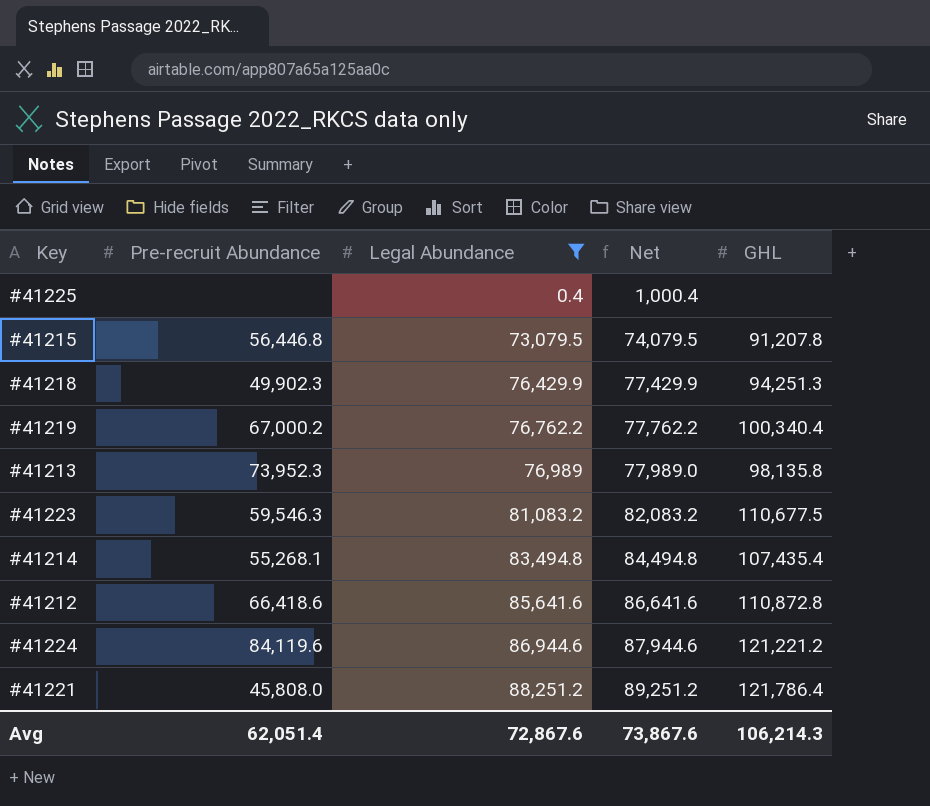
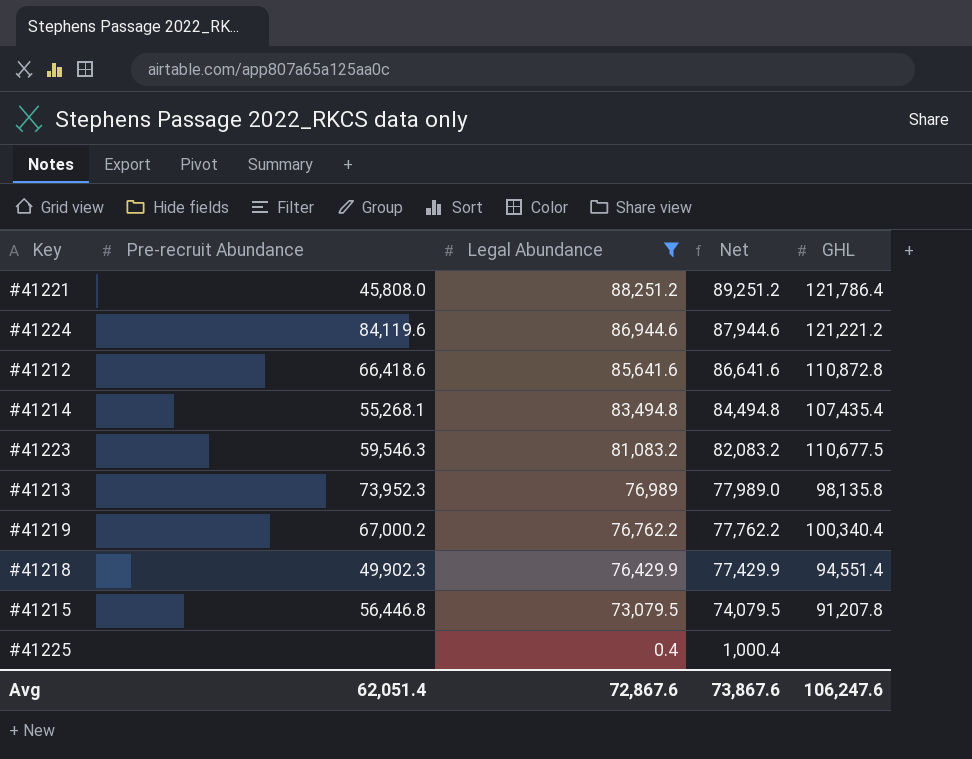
row order: Legal Abundance ascending -> Legal Abundance descending
#41218 | GHL: 94,251.3 -> 94,551.4
Avg | GHL: 106,214.3 -> 106,247.6

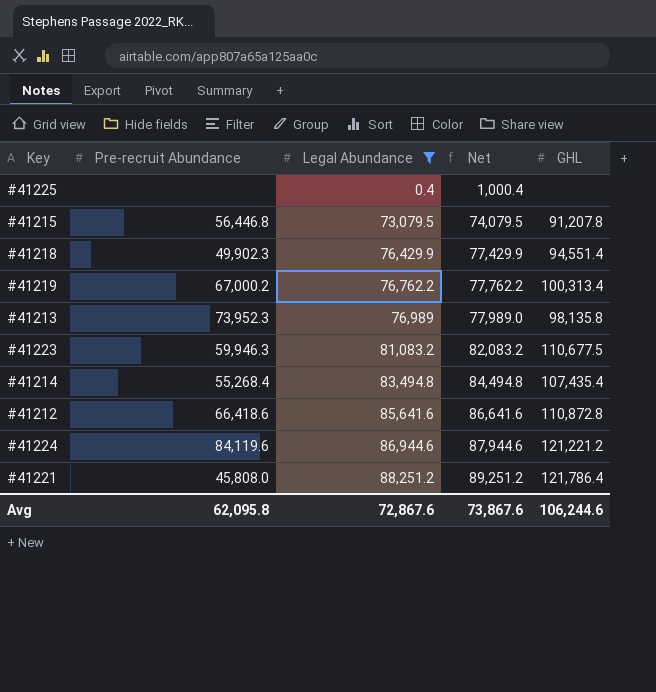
row order: Legal Abundance descending -> Legal Abundance ascending
#41219 | GHL: 100,340.4 -> 100,313.4
#41223 | Pre-recruit Abundance: 59,546.3 -> 59,946.3
#41214 | Pre-recruit Abundance: 55,268.1 -> 55,268.4
Avg | Pre-recruit Abundance: 62,051.4 -> 62,095.8
Avg | GHL: 106,247.6 -> 106,244.6

